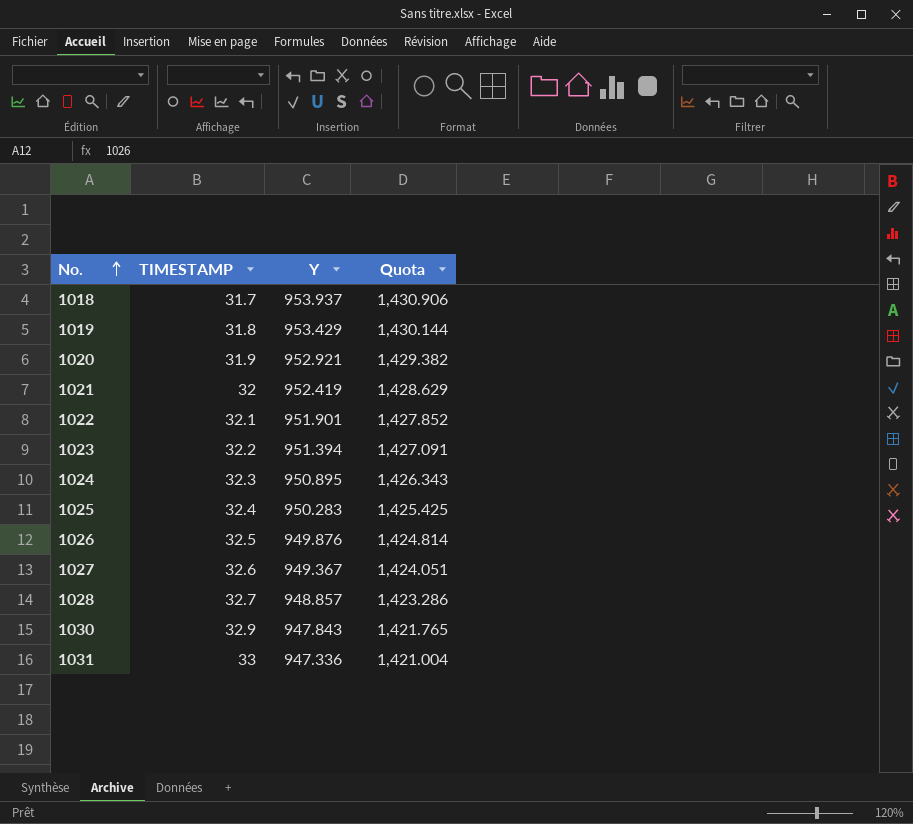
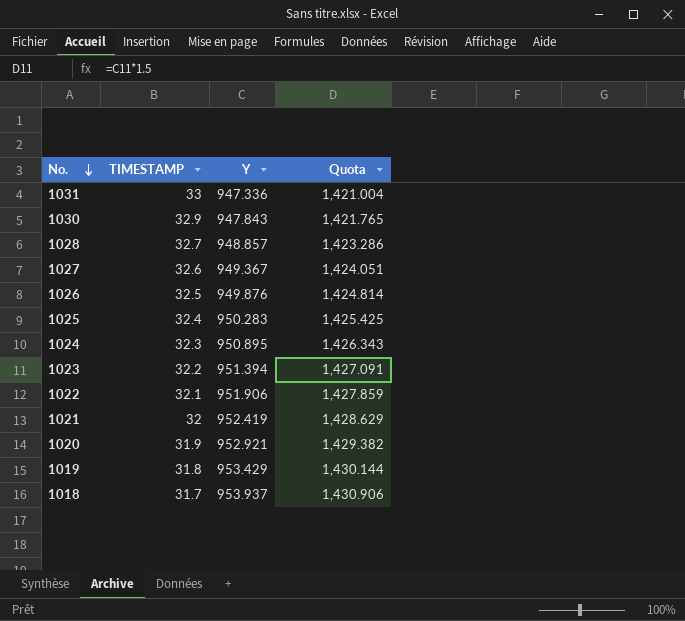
row order: No. ascending -> No. descending
1022 | Y: 951.901 -> 951.906
1022 | Quota: 1,427.852 -> 1,427.859

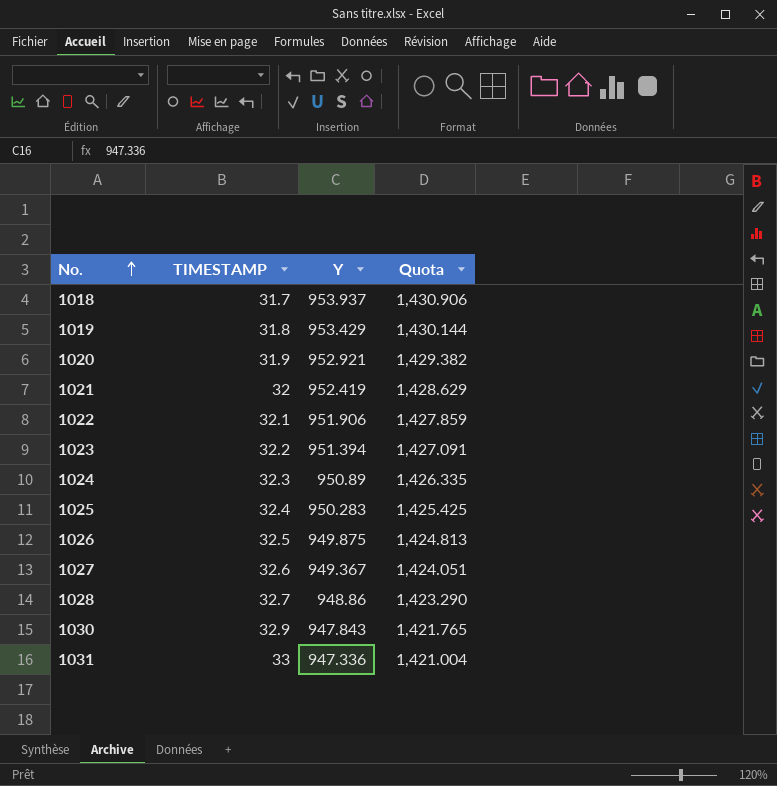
row order: No. descending -> No. ascending
1024 | Y: 950.895 -> 950.89
1024 | Quota: 1,426.343 -> 1,426.335
1026 | Y: 949.876 -> 949.875
1026 | Quota: 1,424.814 -> 1,424.813
1028 | Y: 948.857 -> 948.86
1028 | Quota: 1,423.286 -> 1,423.290

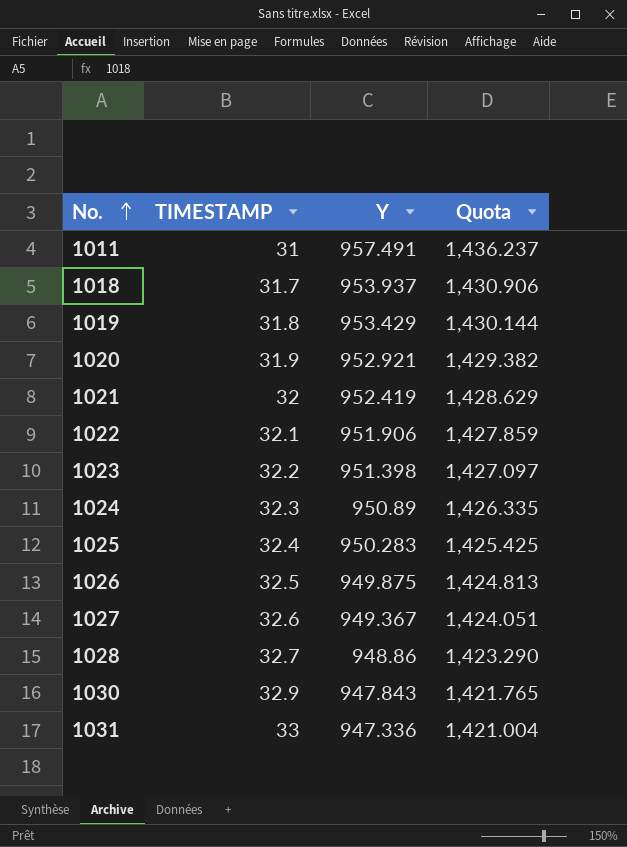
row 1011: none -> 31 | 957.491 | 1,436.237
1023 | Y: 951.394 -> 951.398
1023 | Quota: 1,427.091 -> 1,427.097

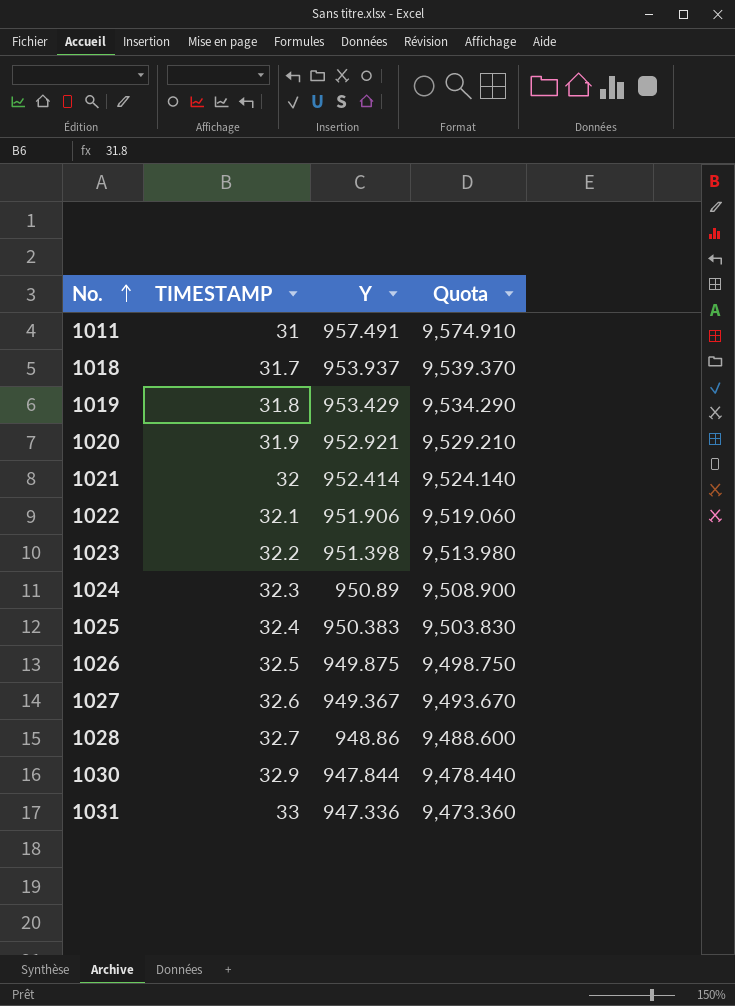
column Quota | formula: [Y] * 1.5 -> [Y] * 10
1021 | Y: 952.419 -> 952.414
1025 | Y: 950.283 -> 950.383
1030 | Y: 947.843 -> 947.844

